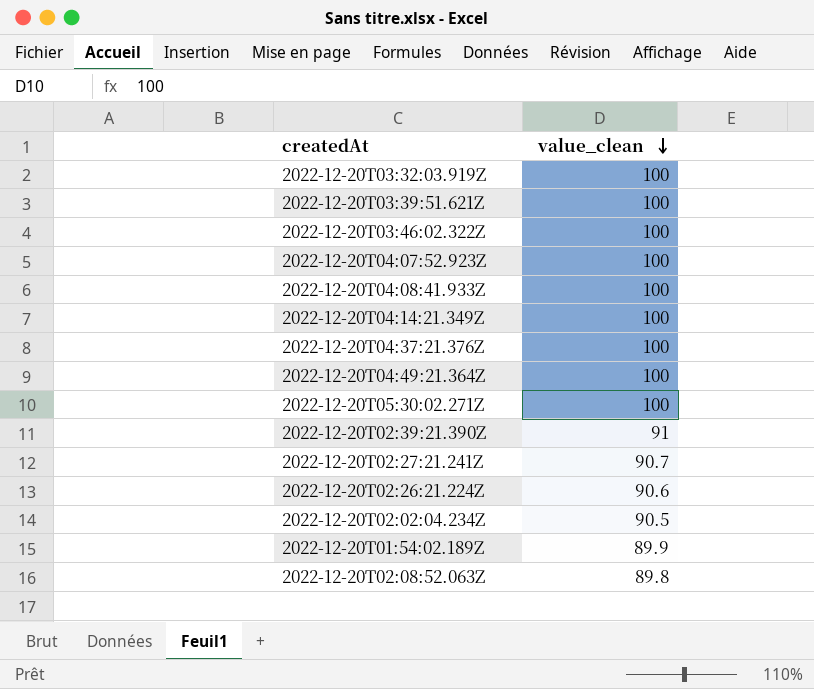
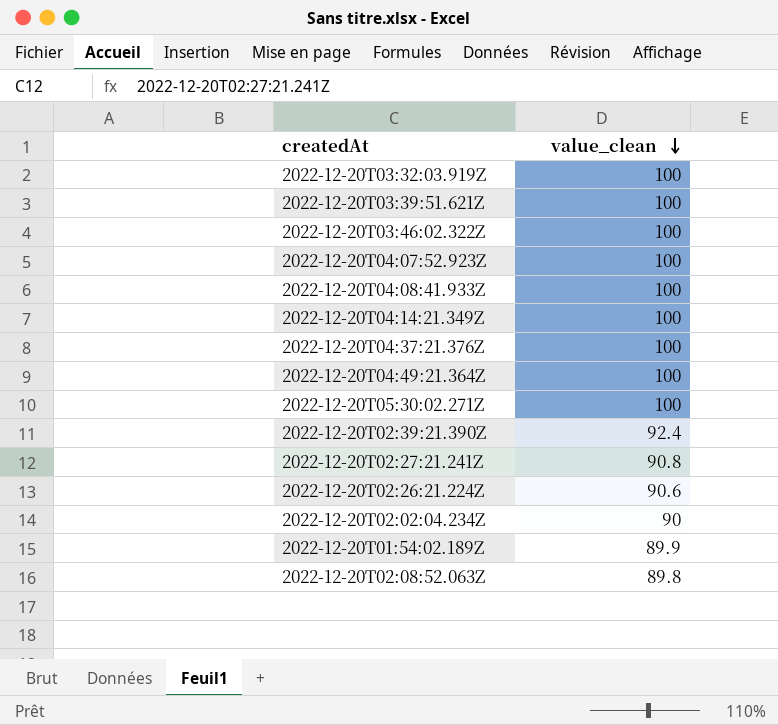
2022-12-20T02:39:21.390Z | value_clean: 91 -> 92.4
2022-12-20T02:27:21.241Z | value_clean: 90.7 -> 90.8
2022-12-20T02:02:04.234Z | value_clean: 90.5 -> 90

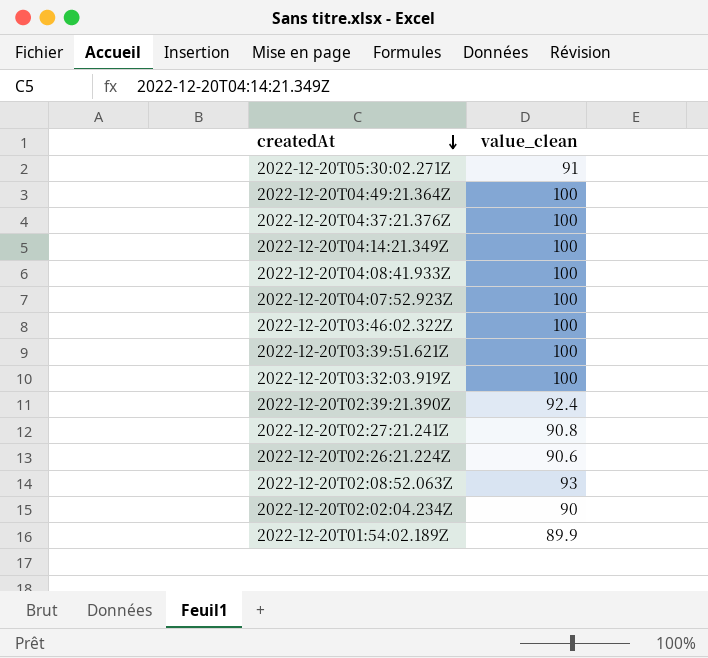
row order: value_clean descending -> createdAt descending
2022-12-20T05:30:02.271Z | value_clean: 100 -> 91
2022-12-20T02:08:52.063Z | value_clean: 89.8 -> 93

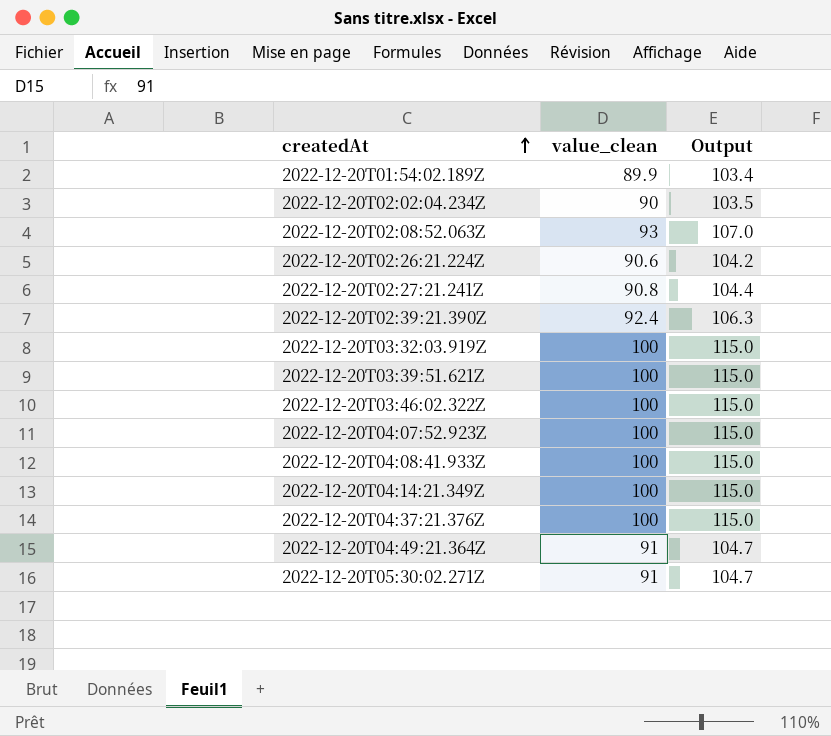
row order: createdAt descending -> createdAt ascending
column Output | formula: none -> [value_clean] * 1.15
2022-12-20T04:49:21.364Z | value_clean: 100 -> 91

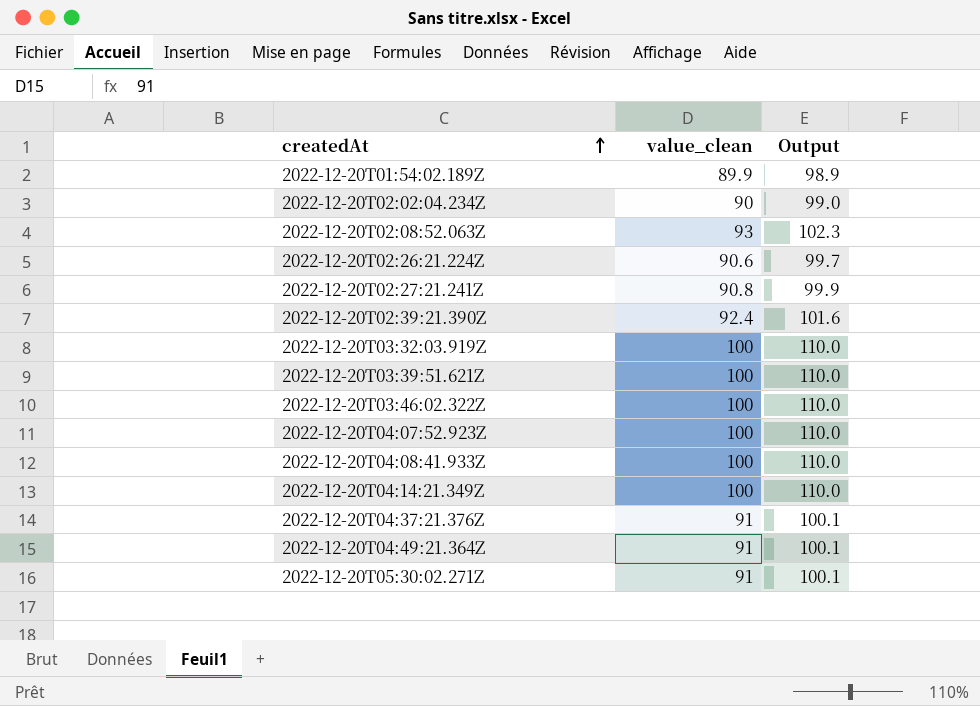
column Output | formula: [value_clean] * 1.15 -> [value_clean] * 1.1
2022-12-20T04:37:21.376Z | value_clean: 100 -> 91

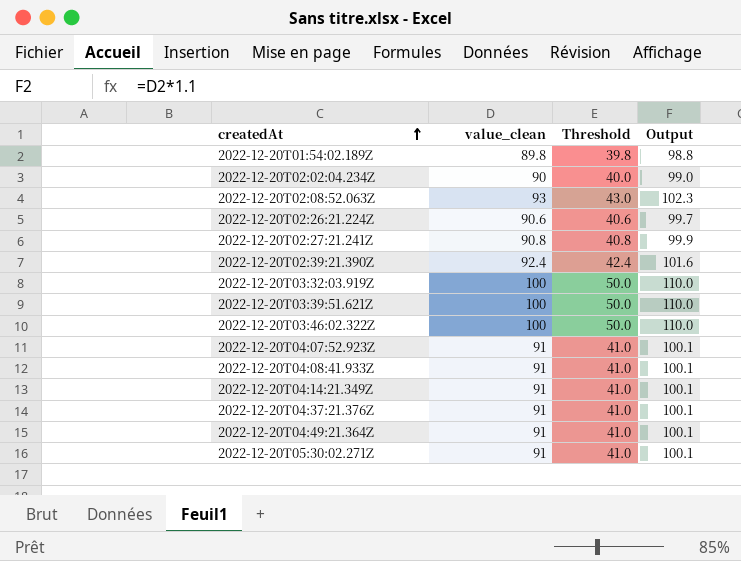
column Threshold | formula: none -> [value_clean] - 50
2022-12-20T01:54:02.189Z | value_clean: 89.9 -> 89.8
2022-12-20T01:54:02.189Z | Output: 98.9 -> 98.8
2022-12-20T04:07:52.923Z | value_clean: 100 -> 91
2022-12-20T04:07:52.923Z | Output: 110.0 -> 100.1
2022-12-20T04:08:41.933Z | value_clean: 100 -> 91
2022-12-20T04:08:41.933Z | Output: 110.0 -> 100.1
2022-12-20T04:14:21.349Z | value_clean: 100 -> 91
2022-12-20T04:14:21.349Z | Output: 110.0 -> 100.1

